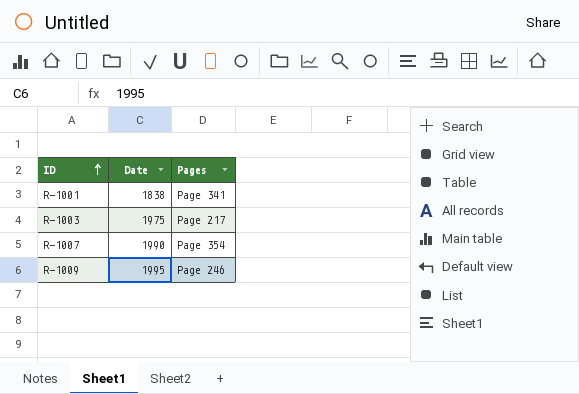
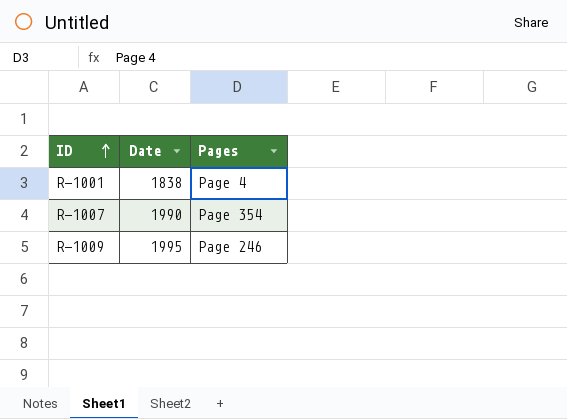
row R-1003: 1975 | Page 217 -> none
R-1001 | Pages: Page 341 -> Page 4

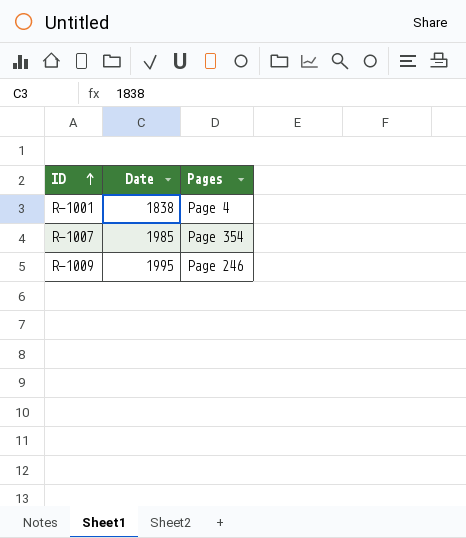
R-1007 | Date: 1990 -> 1985

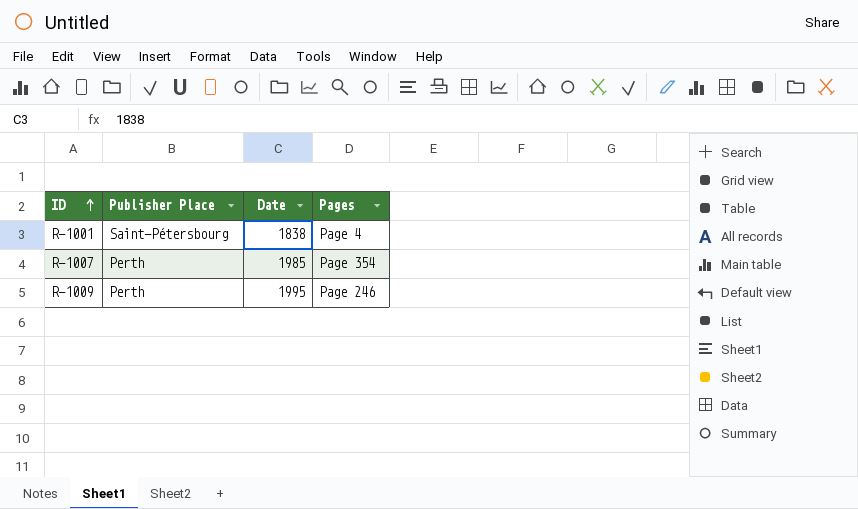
column Publisher Place | position: none -> 2

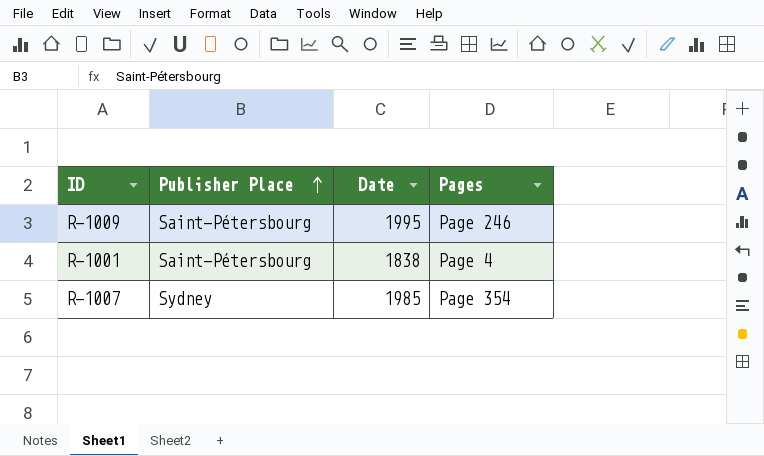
row order: ID ascending -> Publisher Place ascending
R-1009 | Publisher Place: Perth -> Saint-Pétersbourg
R-1007 | Publisher Place: Perth -> Sydney

